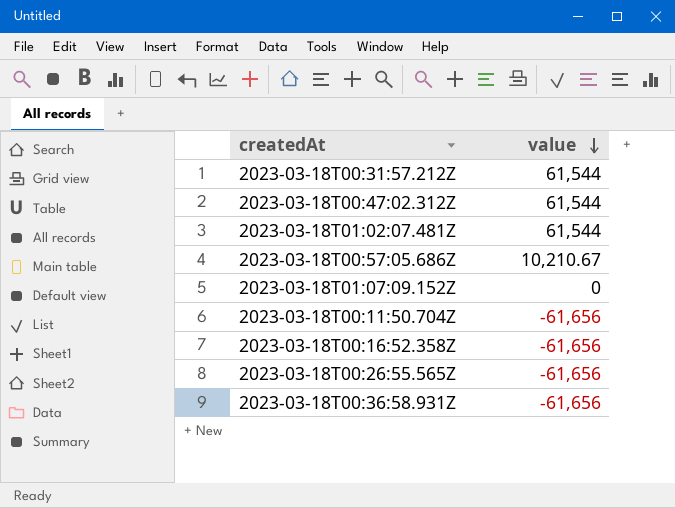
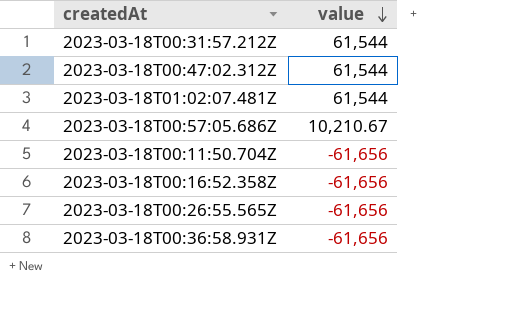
row 2023-03-18T01:07:09.152Z: 0 -> none

